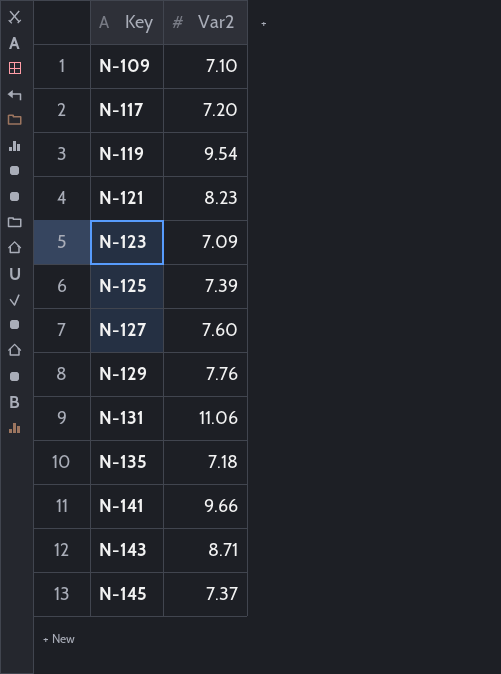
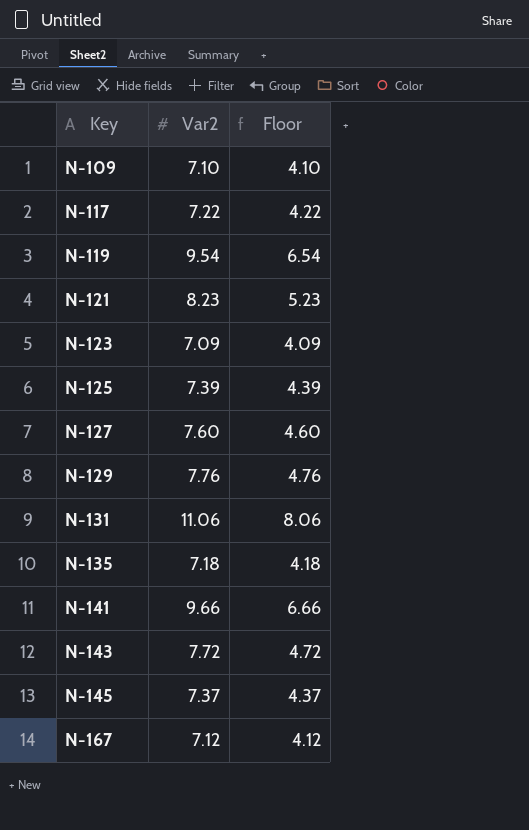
column Floor | formula: none -> [Var2] - 3
N-117 | Var2: 7.20 -> 7.22
N-143 | Var2: 8.71 -> 7.72
row N-167: none -> 7.12 | 4.12

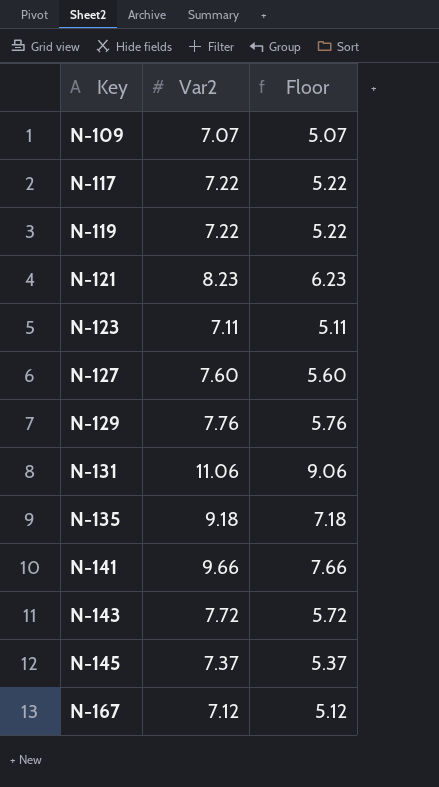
column Floor | formula: [Var2] - 3 -> [Var2] - 2
row N-125: 7.39 | 4.39 -> none
N-109 | Var2: 7.10 -> 7.07
N-119 | Var2: 9.54 -> 7.22
N-123 | Var2: 7.09 -> 7.11
N-135 | Var2: 7.18 -> 9.18

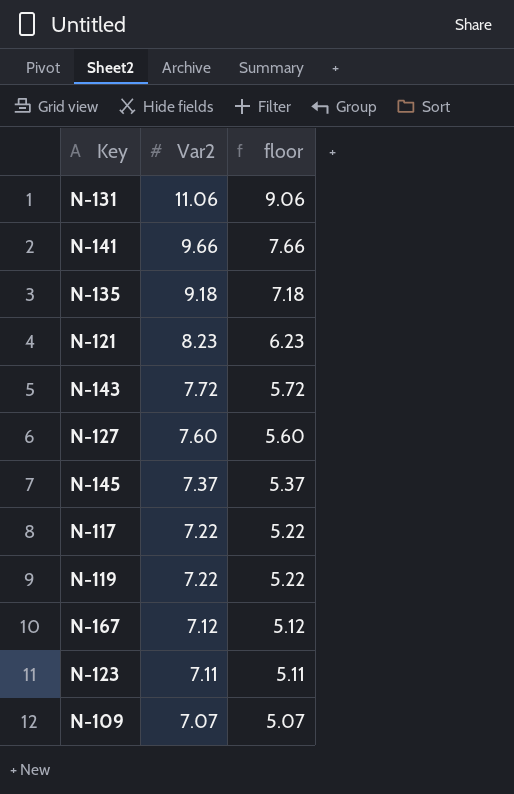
row order: Key ascending -> Var2 descending
column name: Floor -> floor
row N-129: 7.76 | 5.76 -> none

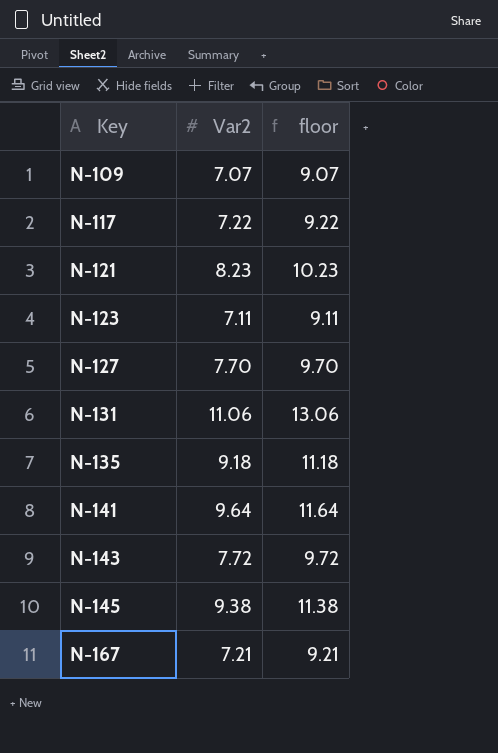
row order: Var2 descending -> Key ascending
column floor | formula: [Var2] - 2 -> [Var2] + 2
row N-119: 7.22 | 5.22 -> none
N-127 | Var2: 7.60 -> 7.70
N-141 | Var2: 9.66 -> 9.64
N-145 | Var2: 7.37 -> 9.38
N-167 | Var2: 7.12 -> 7.21

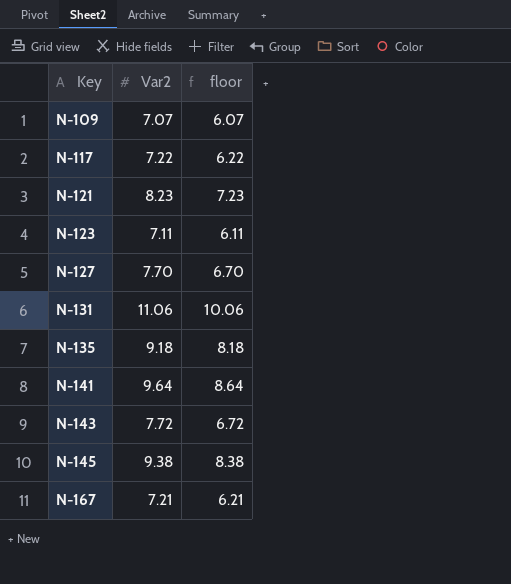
column floor | formula: [Var2] + 2 -> [Var2] - 1

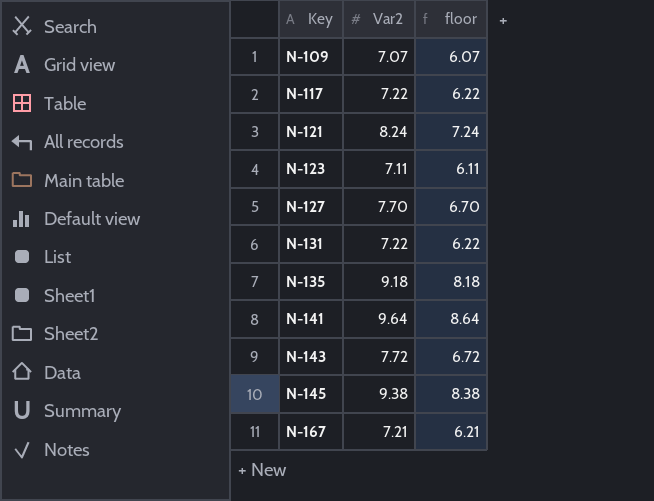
N-121 | Var2: 8.23 -> 8.24
N-121 | floor: 7.23 -> 7.24
N-131 | Var2: 11.06 -> 7.22
N-131 | floor: 10.06 -> 6.22

